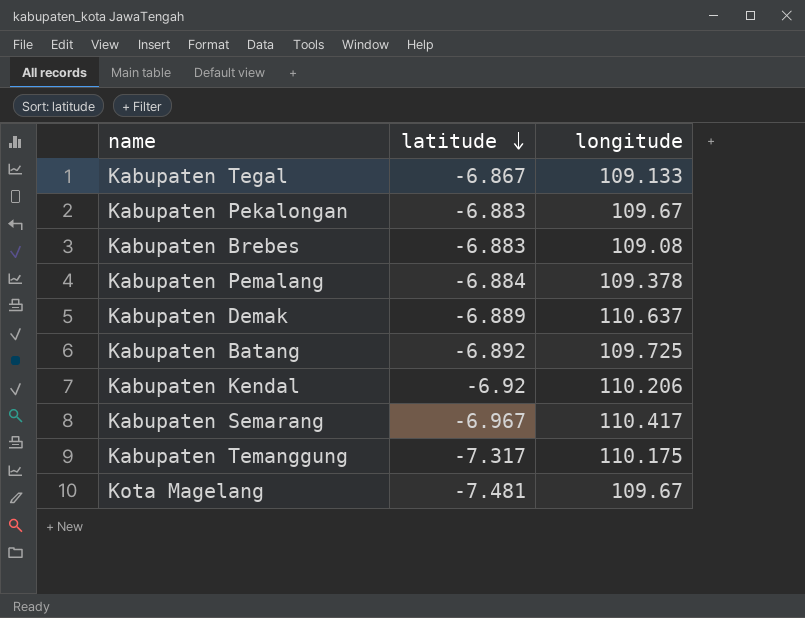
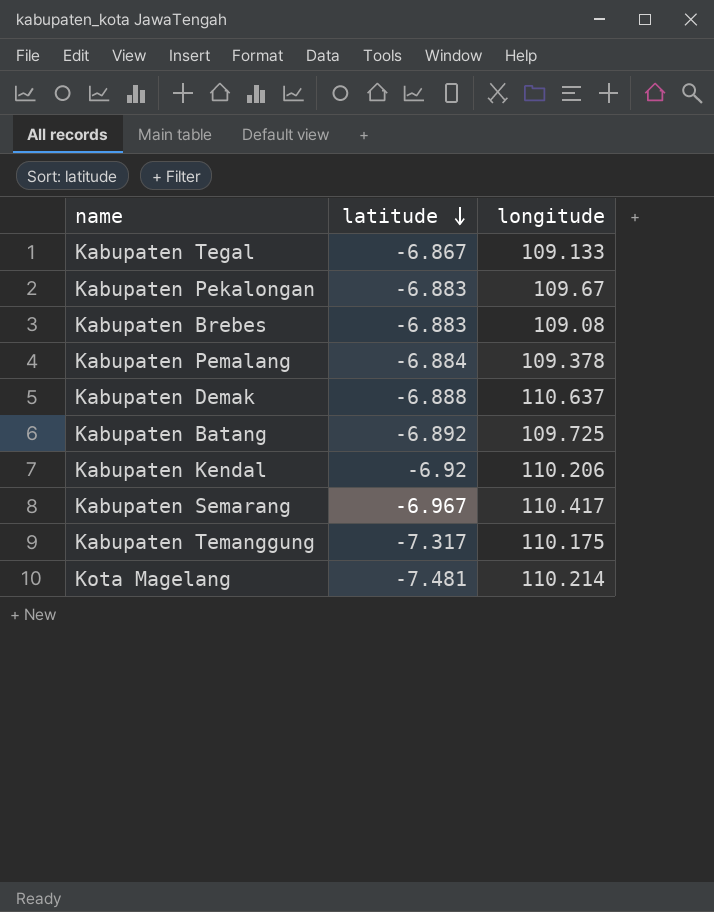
Kabupaten Demak | latitude: -6.889 -> -6.888
Kota Magelang | longitude: 109.67 -> 110.214

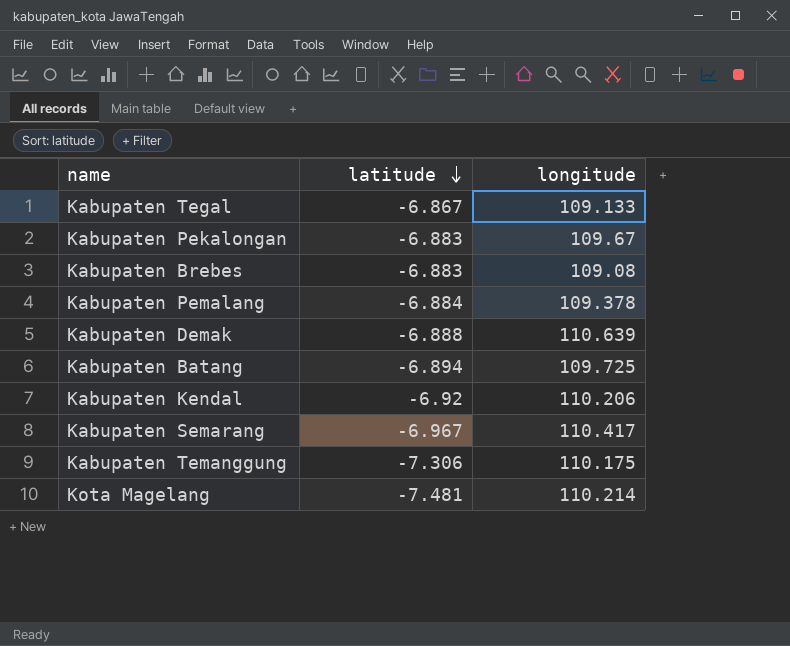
Kabupaten Demak | longitude: 110.637 -> 110.639
Kabupaten Batang | latitude: -6.892 -> -6.894
Kabupaten Temanggung | latitude: -7.317 -> -7.306

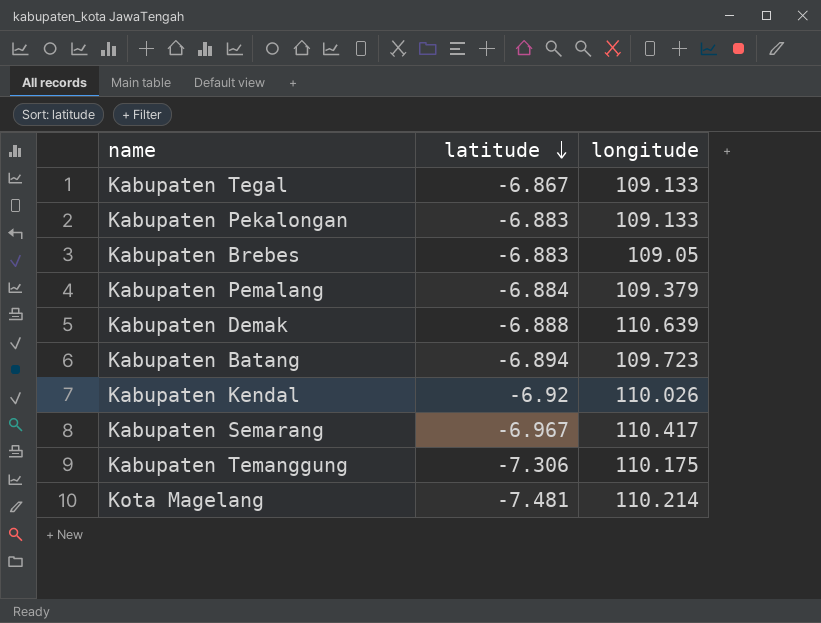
Kabupaten Pekalongan | longitude: 109.67 -> 109.133
Kabupaten Brebes | longitude: 109.08 -> 109.05
Kabupaten Pemalang | longitude: 109.378 -> 109.379
Kabupaten Batang | longitude: 109.725 -> 109.723
Kabupaten Kendal | longitude: 110.206 -> 110.026

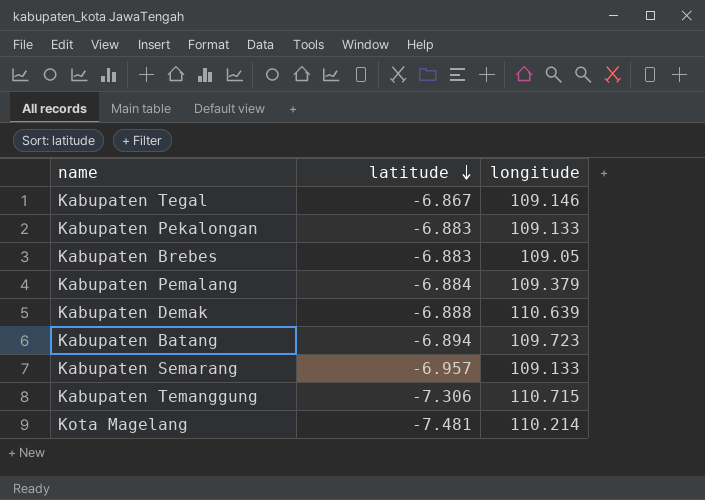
row Kabupaten Kendal: -6.92 | 110.026 -> none
Kabupaten Tegal | longitude: 109.133 -> 109.146
Kabupaten Semarang | latitude: -6.967 -> -6.957
Kabupaten Semarang | longitude: 110.417 -> 109.133
Kabupaten Temanggung | longitude: 110.175 -> 110.715

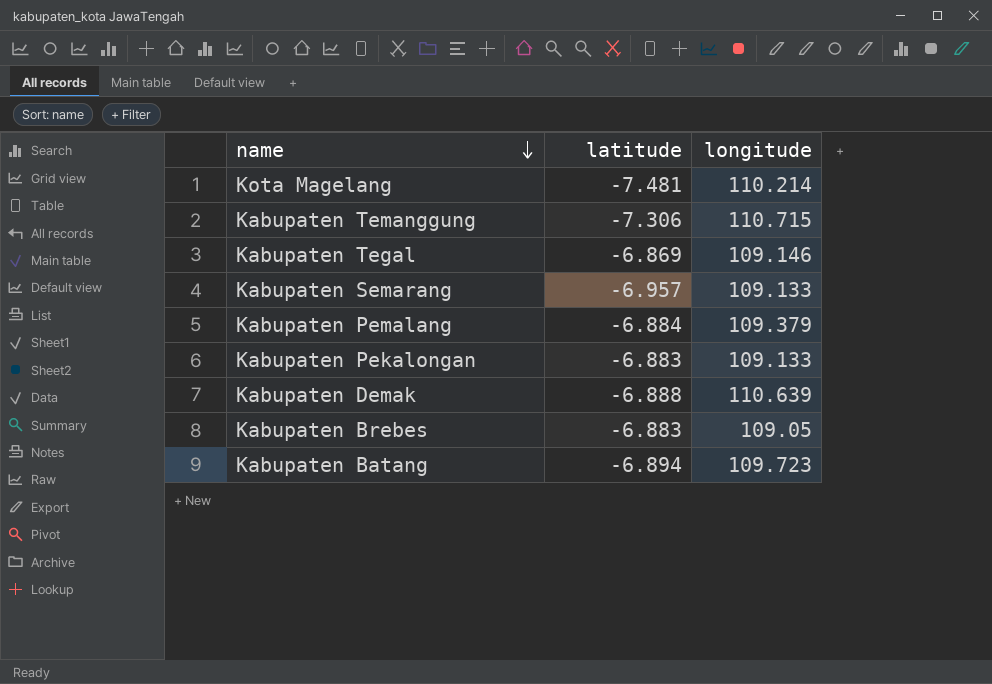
row order: latitude descending -> name descending
Kabupaten Tegal | latitude: -6.867 -> -6.869

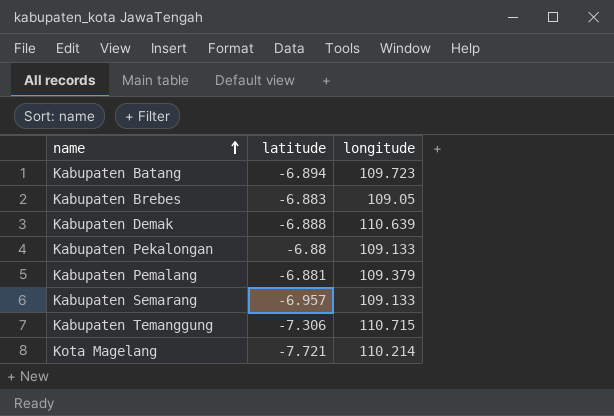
row order: name descending -> name ascending
row Kabupaten Tegal: -6.869 | 109.146 -> none
Kabupaten Pekalongan | latitude: -6.883 -> -6.88
Kabupaten Pemalang | latitude: -6.884 -> -6.881
Kota Magelang | latitude: -7.481 -> -7.721

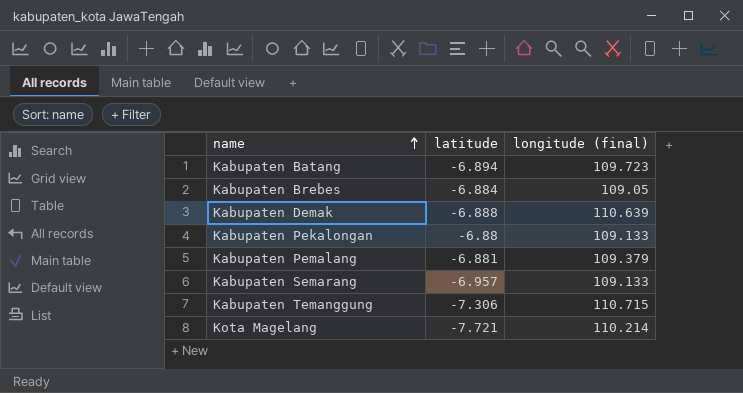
column name: longitude -> longitude (final)
Kabupaten Brebes | latitude: -6.883 -> -6.884

